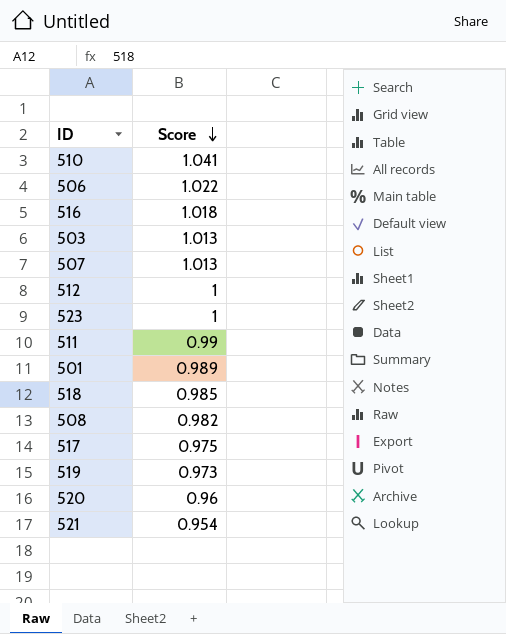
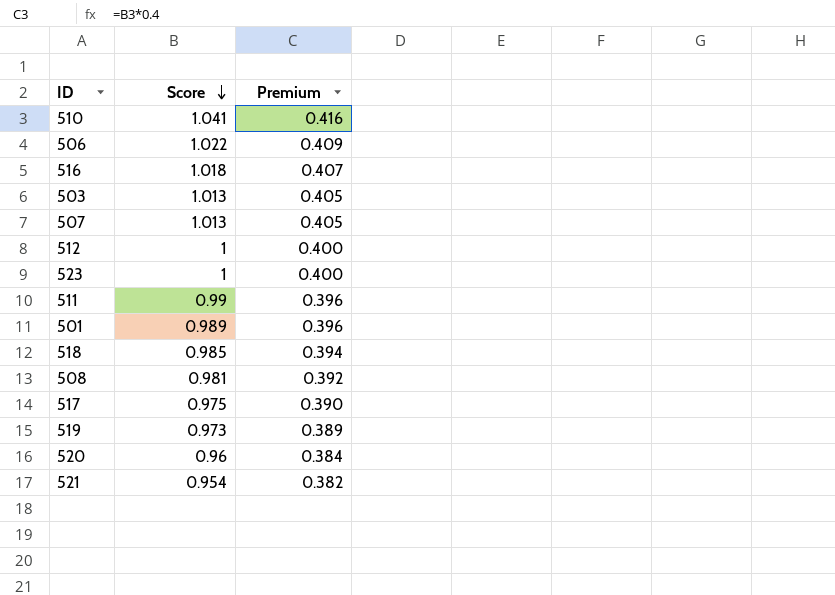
column Premium | formula: none -> [Score] * 0.4
508 | Score: 0.982 -> 0.981

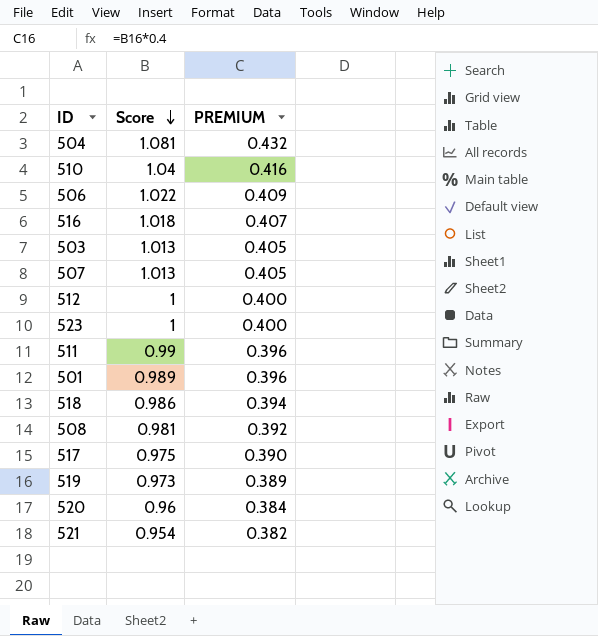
column name: Premium -> PREMIUM
row 504: none -> 1.081 | 0.432
510 | Score: 1.041 -> 1.04
518 | Score: 0.985 -> 0.986

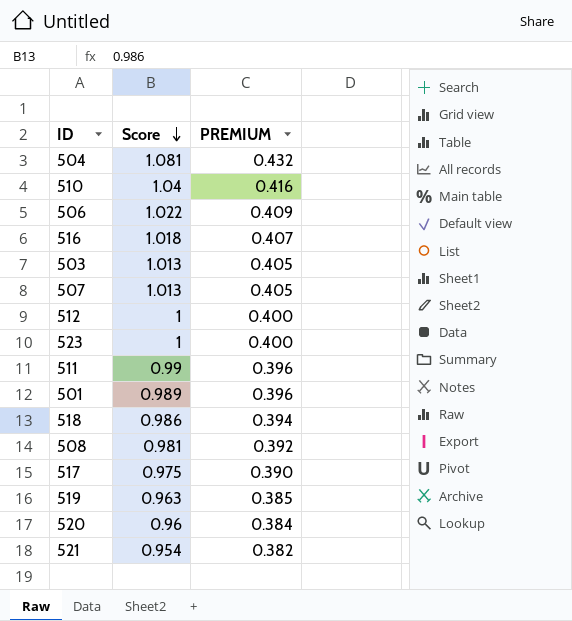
519 | Score: 0.973 -> 0.963
519 | PREMIUM: 0.389 -> 0.385

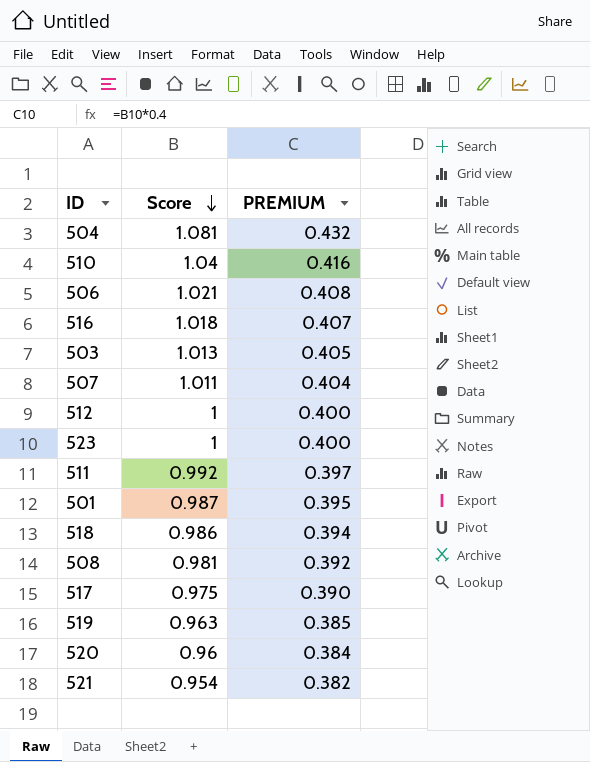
506 | Score: 1.022 -> 1.021
506 | PREMIUM: 0.409 -> 0.408
507 | Score: 1.013 -> 1.011
507 | PREMIUM: 0.405 -> 0.404
511 | Score: 0.99 -> 0.992
511 | PREMIUM: 0.396 -> 0.397
501 | Score: 0.989 -> 0.987
501 | PREMIUM: 0.396 -> 0.395

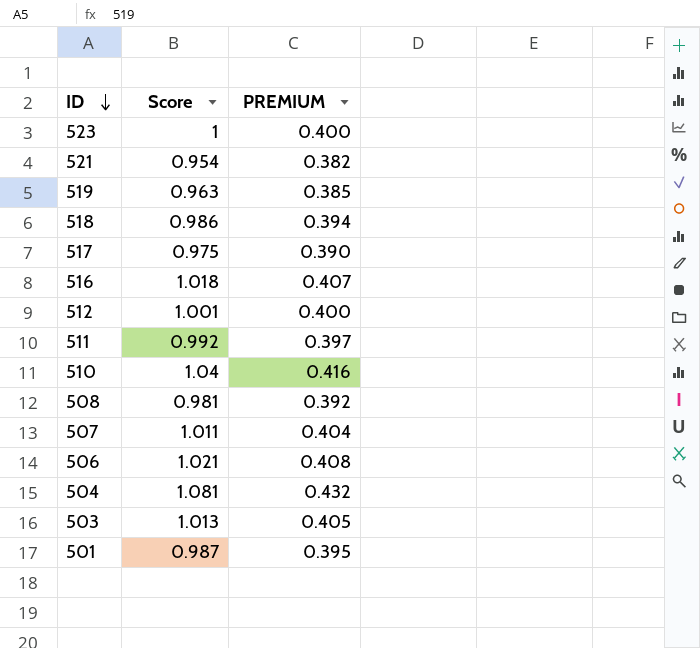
row order: Score descending -> ID descending
row 520: 0.96 | 0.384 -> none
512 | Score: 1 -> 1.001

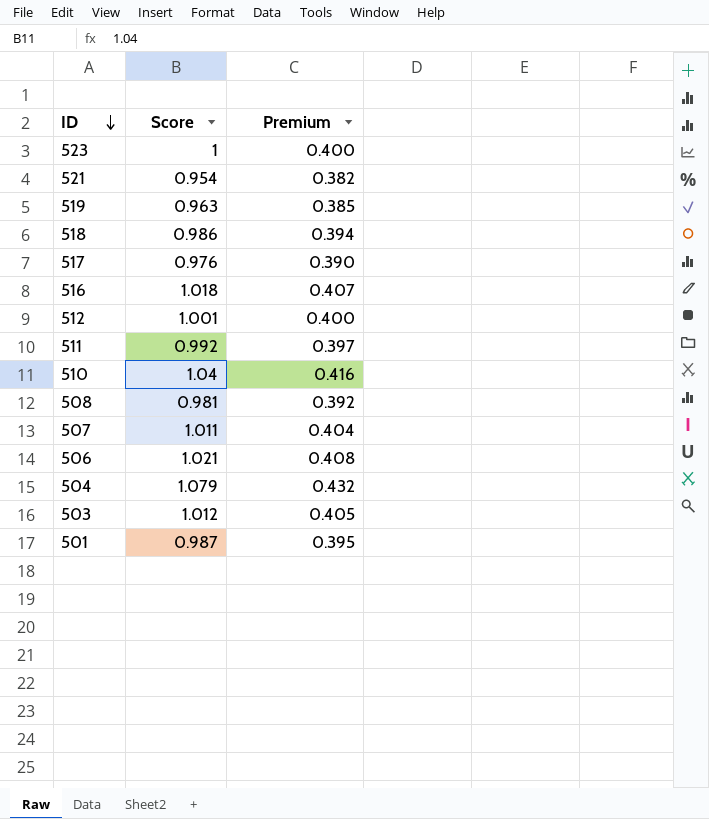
column name: PREMIUM -> Premium
517 | Score: 0.975 -> 0.976
504 | Score: 1.081 -> 1.079
503 | Score: 1.013 -> 1.012

